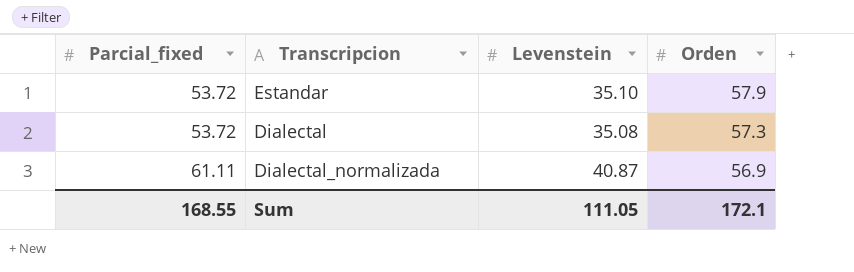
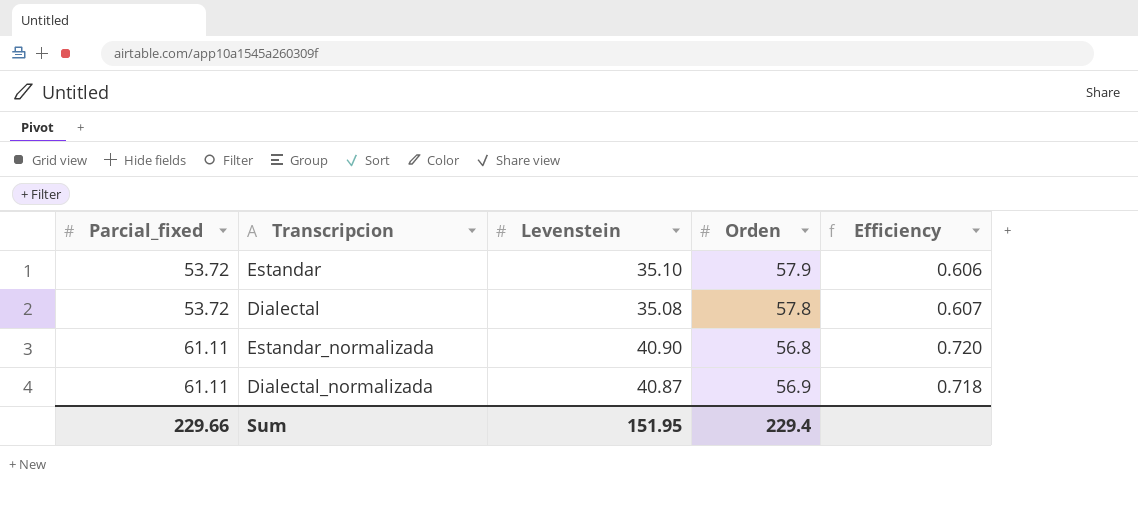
column Efficiency | formula: none -> [Levenstein] / [Orden]
Dialectal | Orden: 57.3 -> 57.8
row Estandar_normalizada: none -> 61.11 | 40.90 | 56.8 | 0.720
Sum | Parcial_fixed: 168.55 -> 229.66
Sum | Levenstein: 111.05 -> 151.95
Sum | Orden: 172.1 -> 229.4

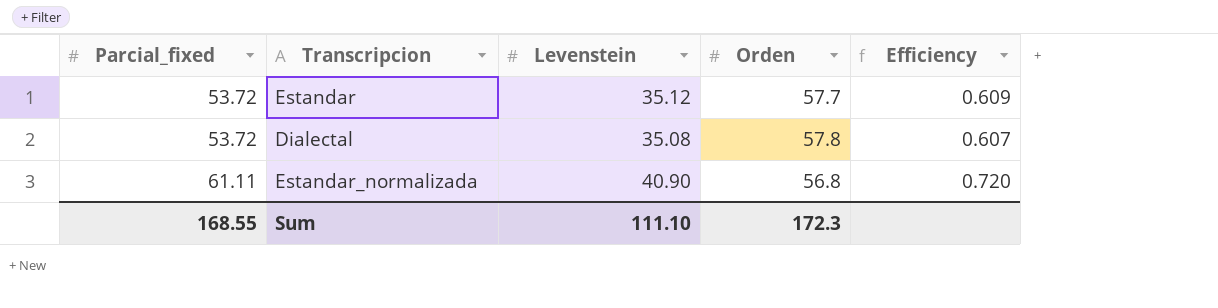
row Dialectal_normalizada: 61.11 | 40.87 | 56.9 | 0.718 -> none
Estandar | Levenstein: 35.10 -> 35.12
Estandar | Orden: 57.9 -> 57.7
Estandar | Efficiency: 0.606 -> 0.609
Sum | Parcial_fixed: 229.66 -> 168.55
Sum | Levenstein: 151.95 -> 111.10
Sum | Orden: 229.4 -> 172.3

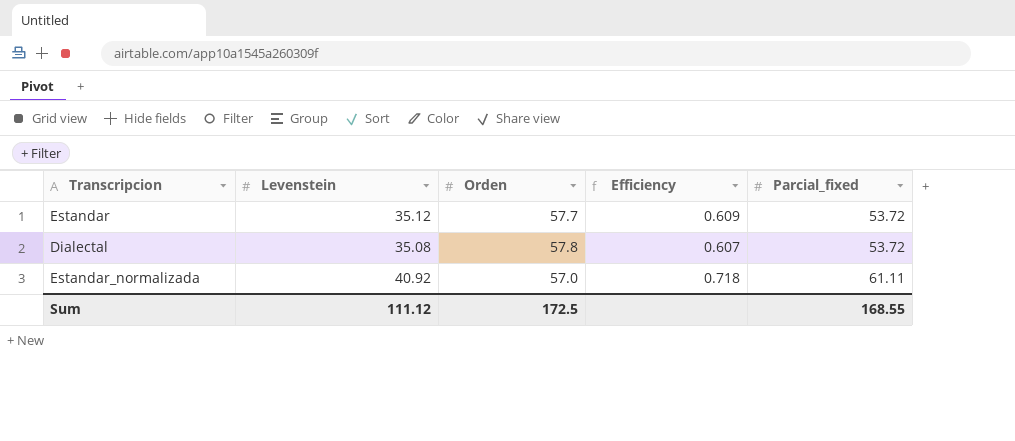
column Parcial_fixed | position: 1 -> 5
Estandar_normalizada | Levenstein: 40.90 -> 40.92
Estandar_normalizada | Orden: 56.8 -> 57.0
Estandar_normalizada | Efficiency: 0.720 -> 0.718
Sum | Levenstein: 111.10 -> 111.12
Sum | Orden: 172.3 -> 172.5

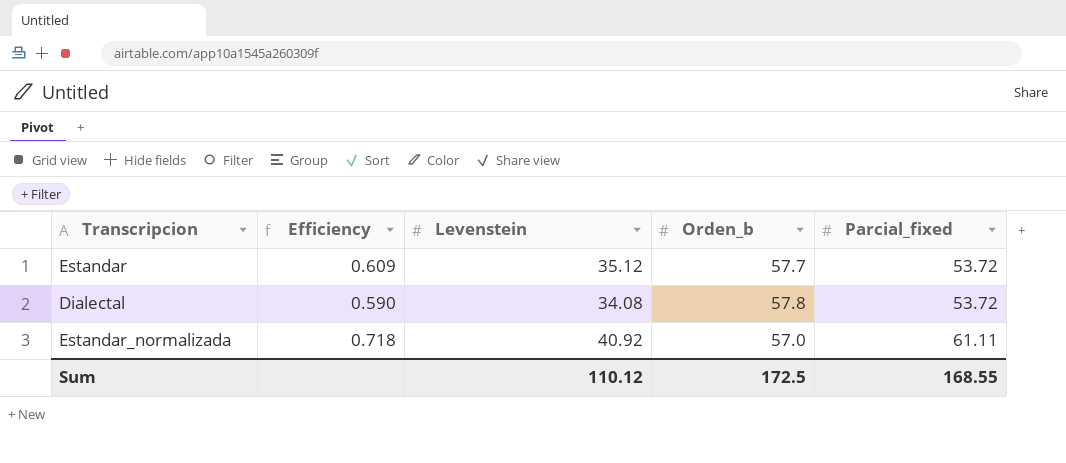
column Efficiency | position: 4 -> 2
column name: Orden -> Orden_b
Dialectal | Efficiency: 0.607 -> 0.590
Dialectal | Levenstein: 35.08 -> 34.08
Sum | Levenstein: 111.12 -> 110.12

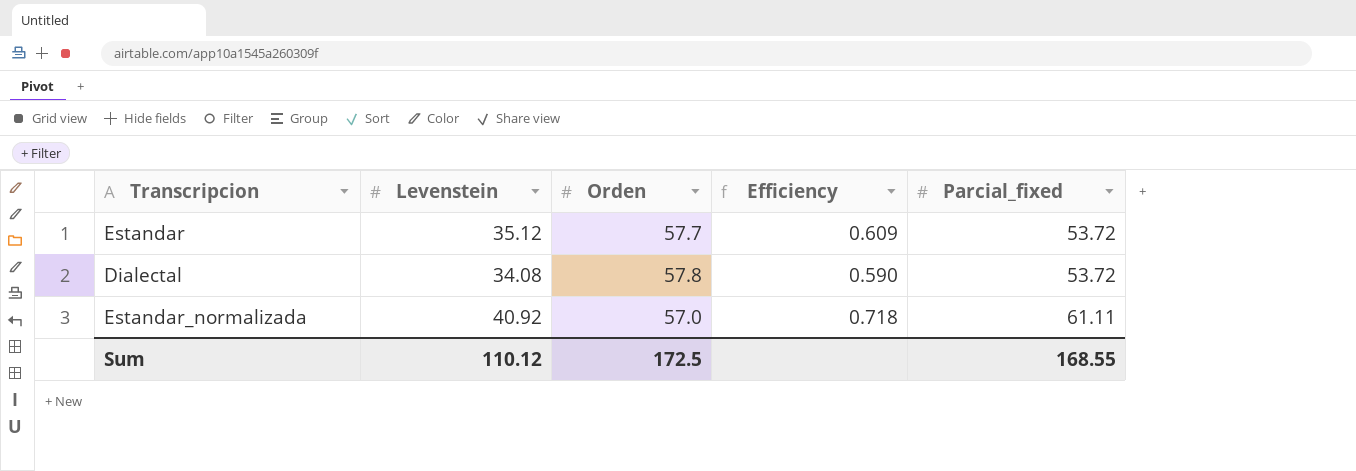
column name: Orden_b -> Orden
column Efficiency | position: 2 -> 4

